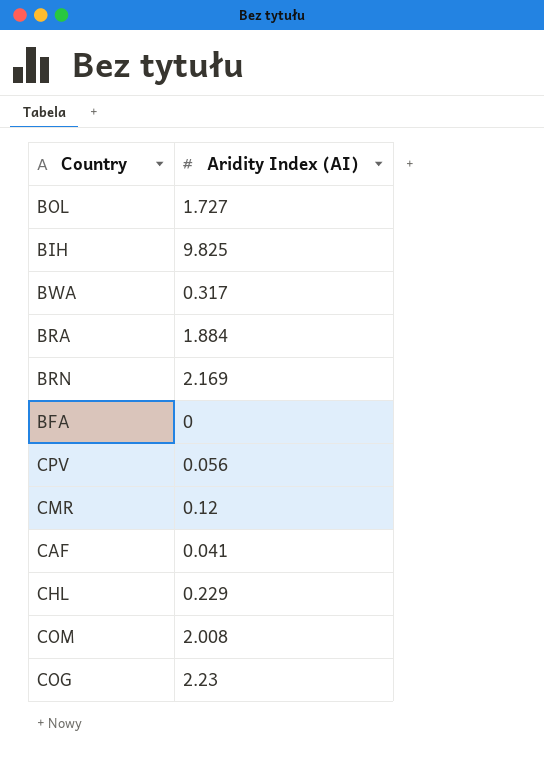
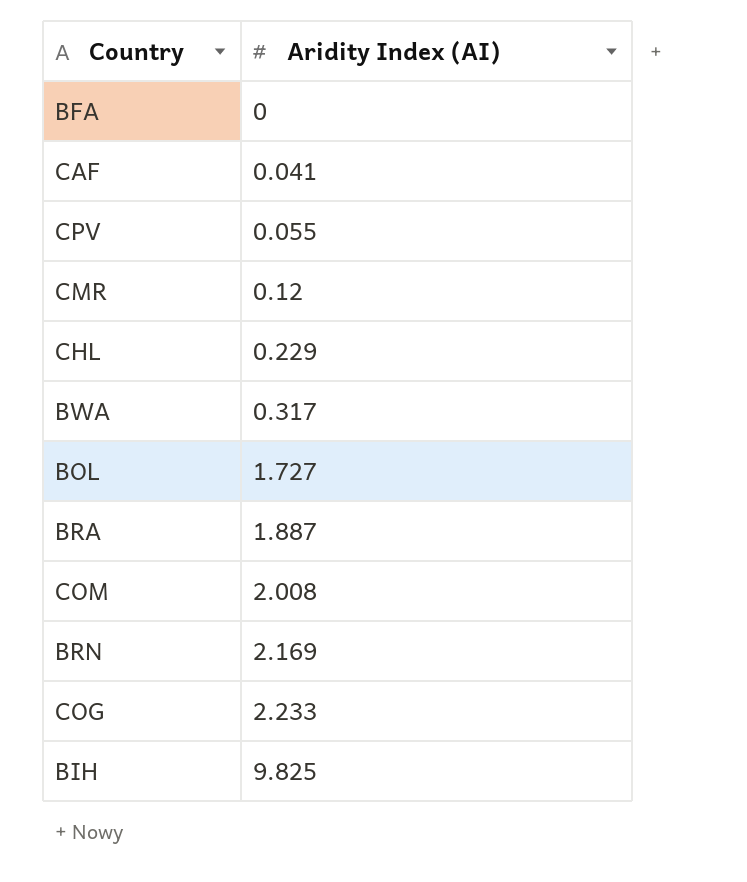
row order: none -> Aridity Index (AI) ascending
CPV | Aridity Index (AI): 0.056 -> 0.055
BRA | Aridity Index (AI): 1.884 -> 1.887
COG | Aridity Index (AI): 2.23 -> 2.233

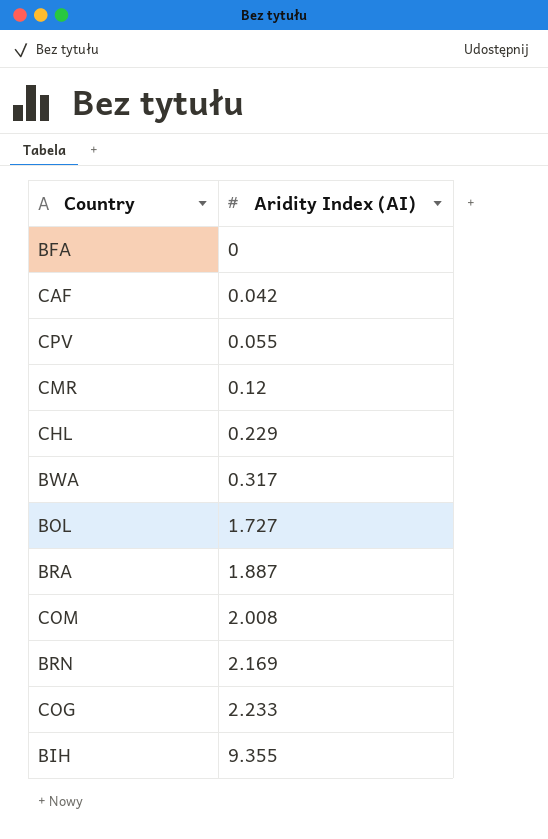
CAF | Aridity Index (AI): 0.041 -> 0.042
BIH | Aridity Index (AI): 9.825 -> 9.355

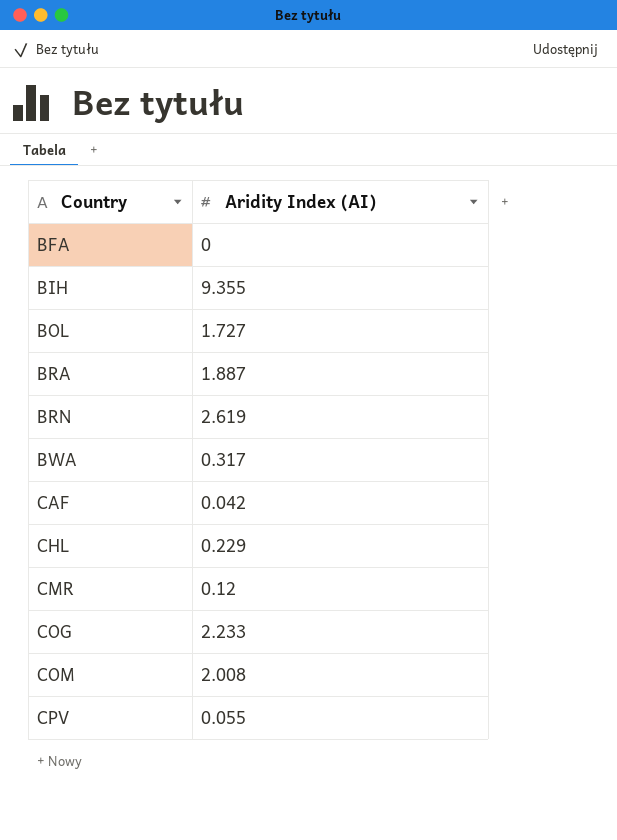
row order: Aridity Index (AI) ascending -> Country ascending
BRN | Aridity Index (AI): 2.169 -> 2.619

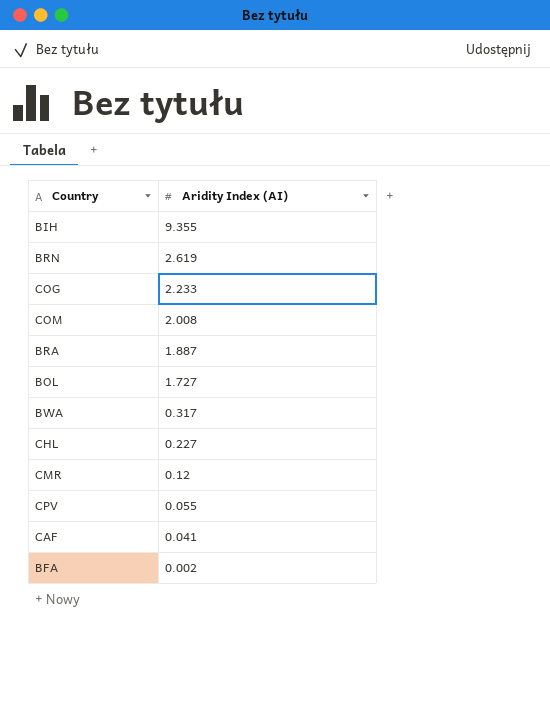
row order: Country ascending -> Aridity Index (AI) descending
CHL | Aridity Index (AI): 0.229 -> 0.227
CAF | Aridity Index (AI): 0.042 -> 0.041
BFA | Aridity Index (AI): 0 -> 0.002

